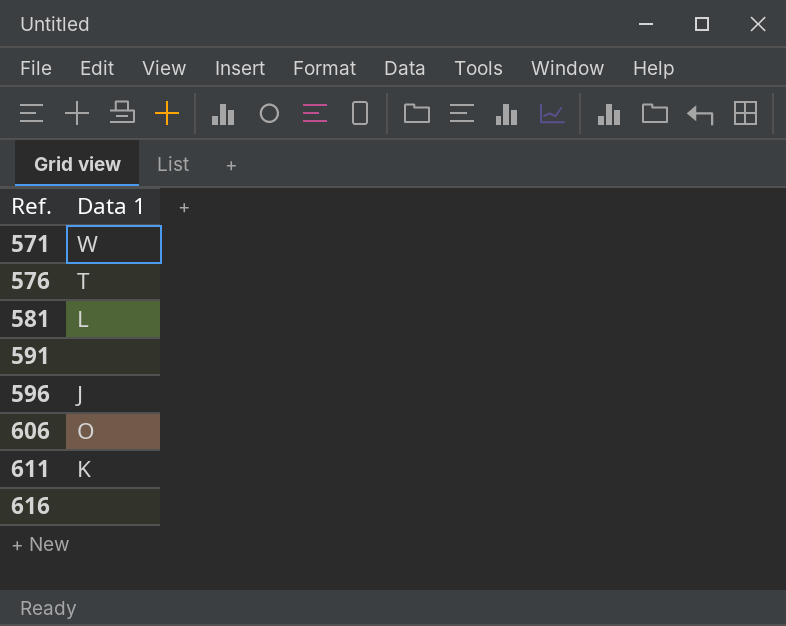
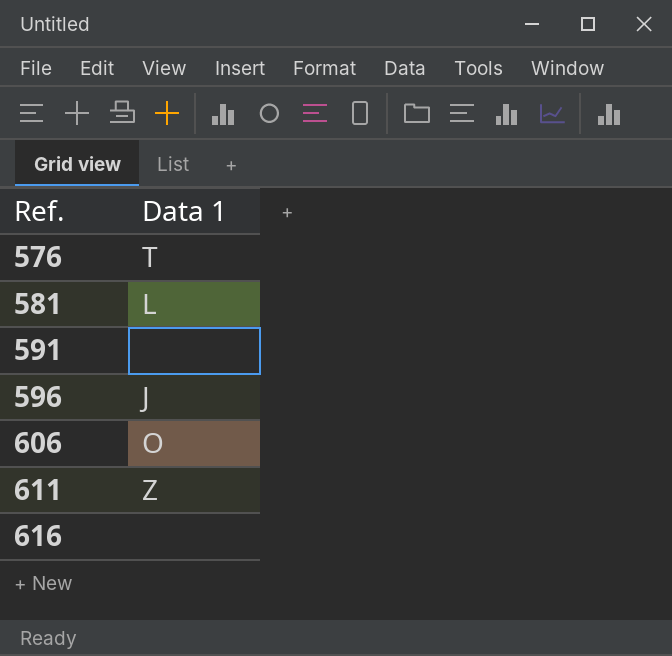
row 571: W -> none
611 | Data 1: K -> Z

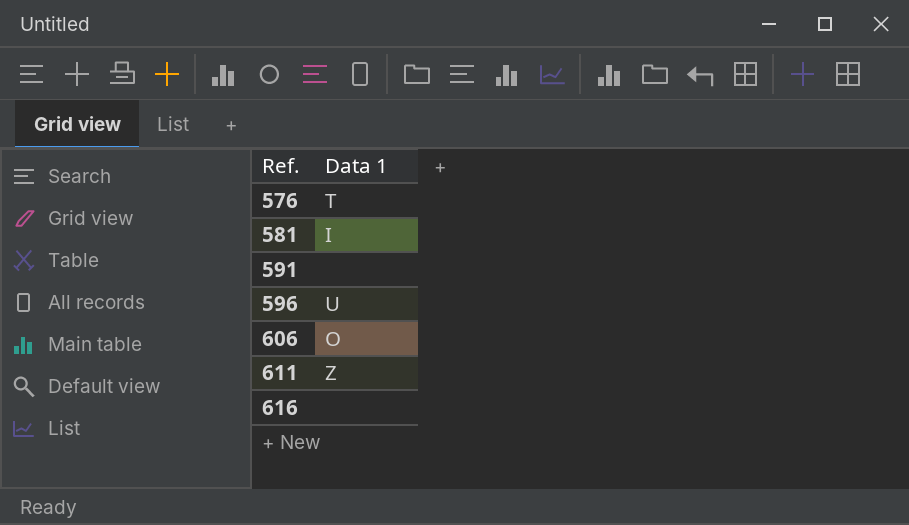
581 | Data 1: L -> I
596 | Data 1: J -> U

